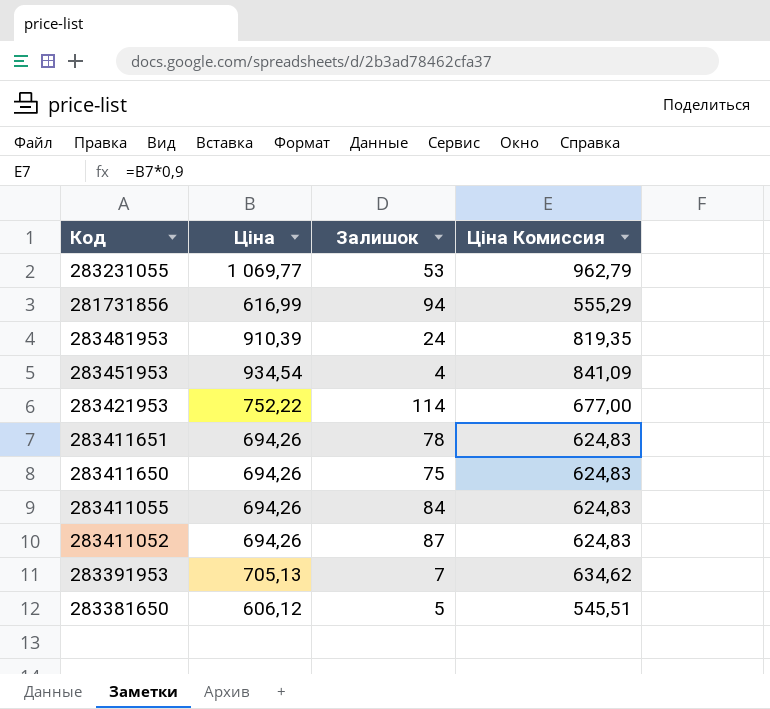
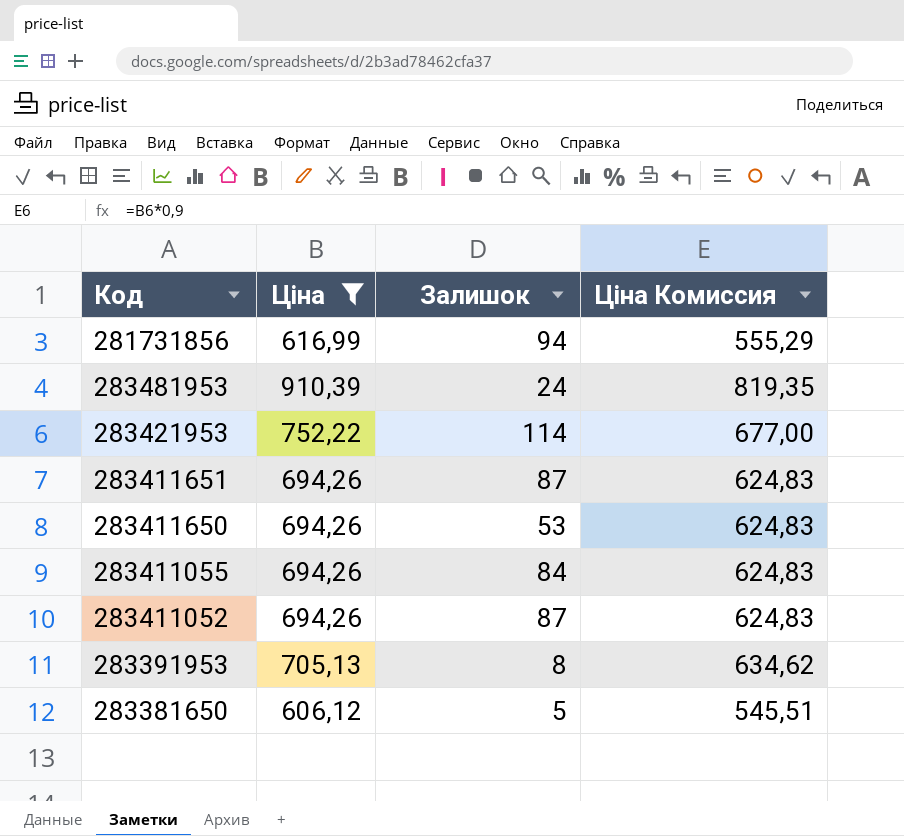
filter: none -> Ціна <= 910,39
283411651 | Залишок: 78 -> 87
283411650 | Залишок: 75 -> 53
283391953 | Залишок: 7 -> 8

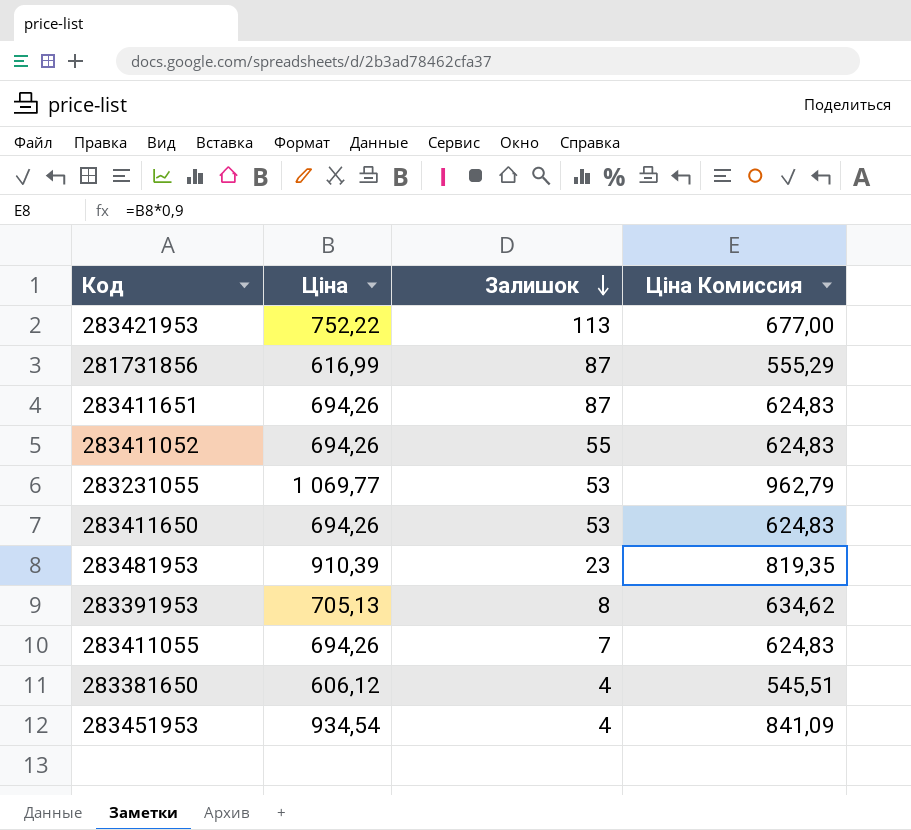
filter: Ціна <= 910,39 -> none
row order: none -> Залишок descending
283421953 | Залишок: 114 -> 113
281731856 | Залишок: 94 -> 87
283411052 | Залишок: 87 -> 55
283481953 | Залишок: 24 -> 23
283411055 | Залишок: 84 -> 7
283381650 | Залишок: 5 -> 4

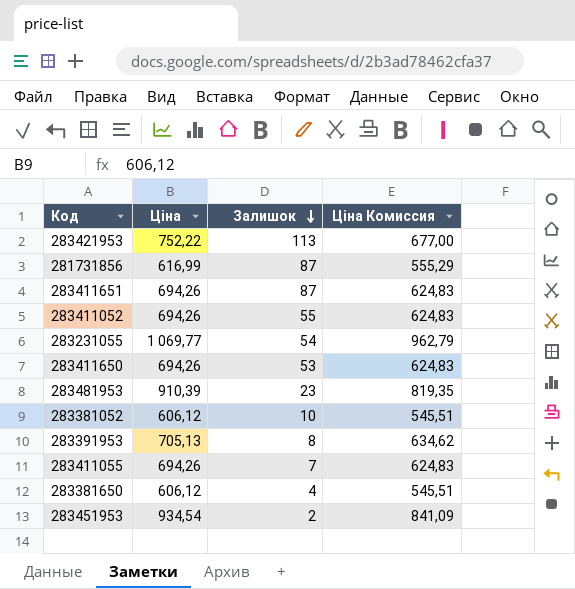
283231055 | Залишок: 53 -> 54
row 283381052: none -> 606,12 | 10 | 545,51
283451953 | Залишок: 4 -> 2

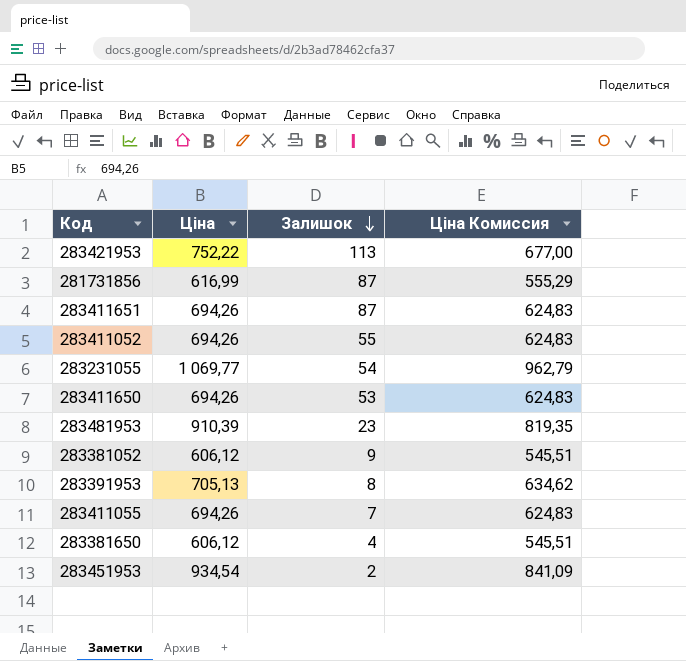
283381052 | Залишок: 10 -> 9

